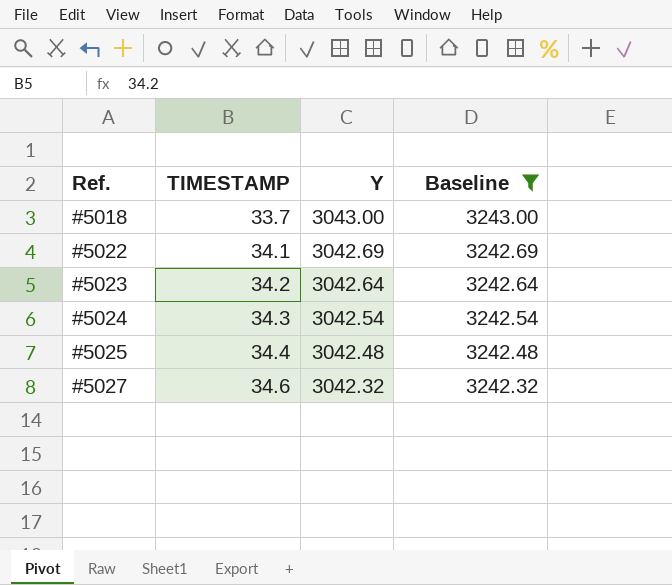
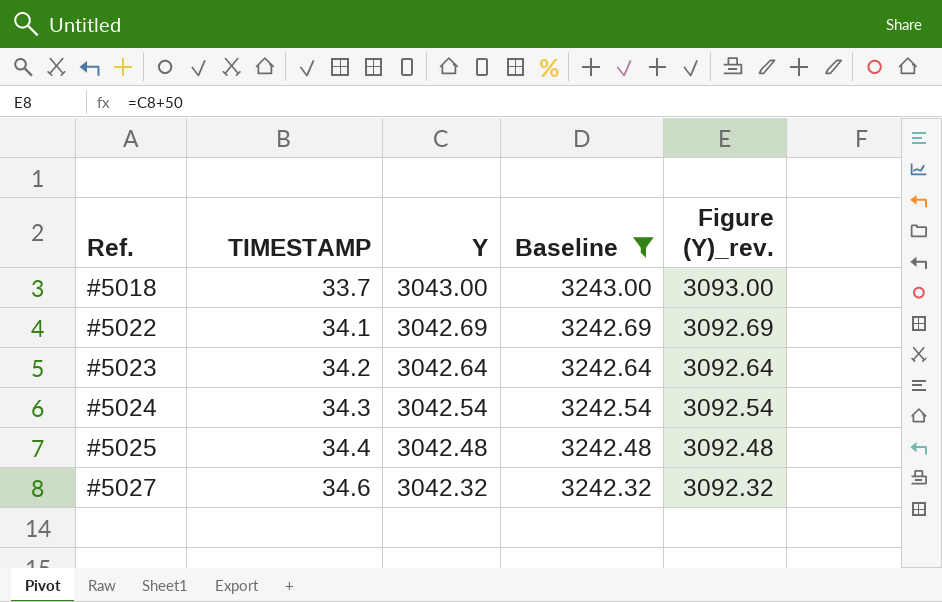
column Figure (Y)_rev. | formula: none -> [Y] + 50

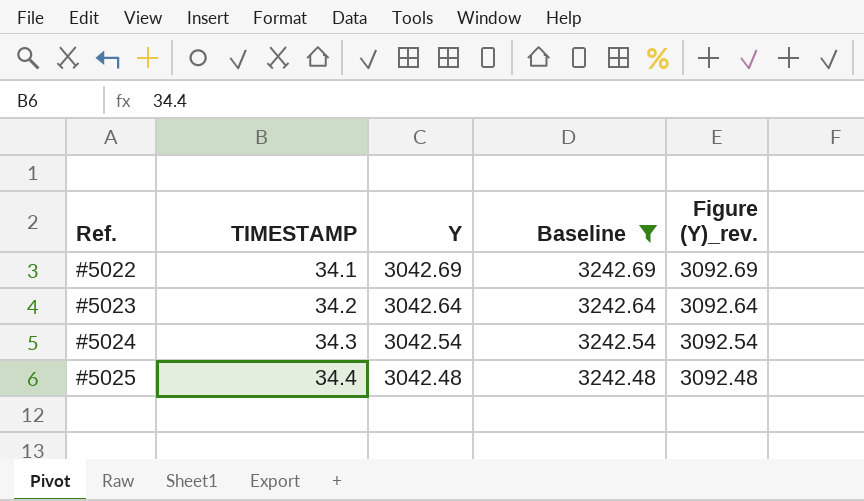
row #5018: 33.7 | 3043.00 | 3243.00 | 3093.00 -> none
row #5027: 34.6 | 3042.32 | 3242.32 | 3092.32 -> none

